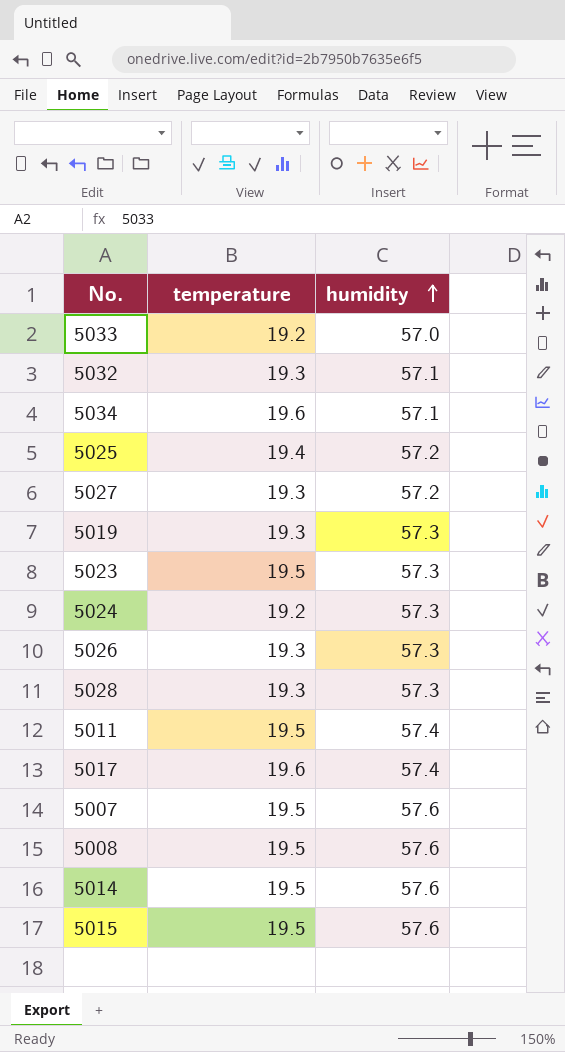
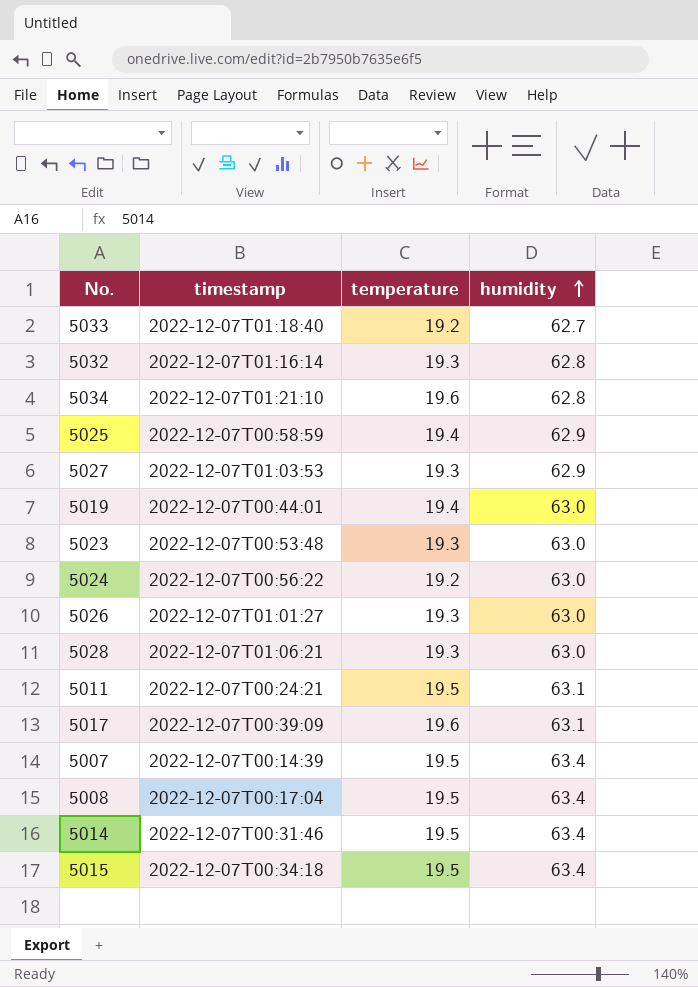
column timestamp | position: none -> 2
5033 | humidity: 57.0 -> 62.7
5032 | humidity: 57.1 -> 62.8
5034 | humidity: 57.1 -> 62.8
5025 | humidity: 57.2 -> 62.9
5027 | humidity: 57.2 -> 62.9
5019 | temperature: 19.3 -> 19.4
5019 | humidity: 57.3 -> 63.0
5023 | temperature: 19.5 -> 19.3
5023 | humidity: 57.3 -> 63.0
5024 | humidity: 57.3 -> 63.0
5026 | humidity: 57.3 -> 63.0
5028 | humidity: 57.3 -> 63.0
5011 | humidity: 57.4 -> 63.1
5017 | humidity: 57.4 -> 63.1
5007 | humidity: 57.6 -> 63.4
5008 | humidity: 57.6 -> 63.4
5014 | humidity: 57.6 -> 63.4
5015 | humidity: 57.6 -> 63.4

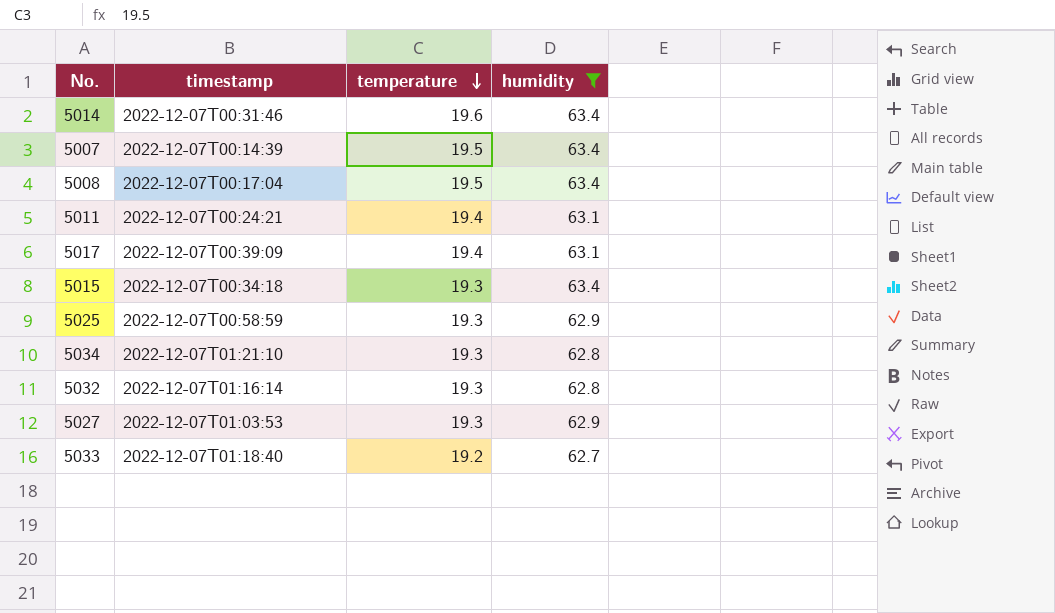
filter: none -> humidity != 63.0
row order: humidity ascending -> temperature descending
5014 | temperature: 19.5 -> 19.6
5011 | temperature: 19.5 -> 19.4
5017 | temperature: 19.6 -> 19.4
5015 | temperature: 19.5 -> 19.3
5025 | temperature: 19.4 -> 19.3
5034 | temperature: 19.6 -> 19.3

